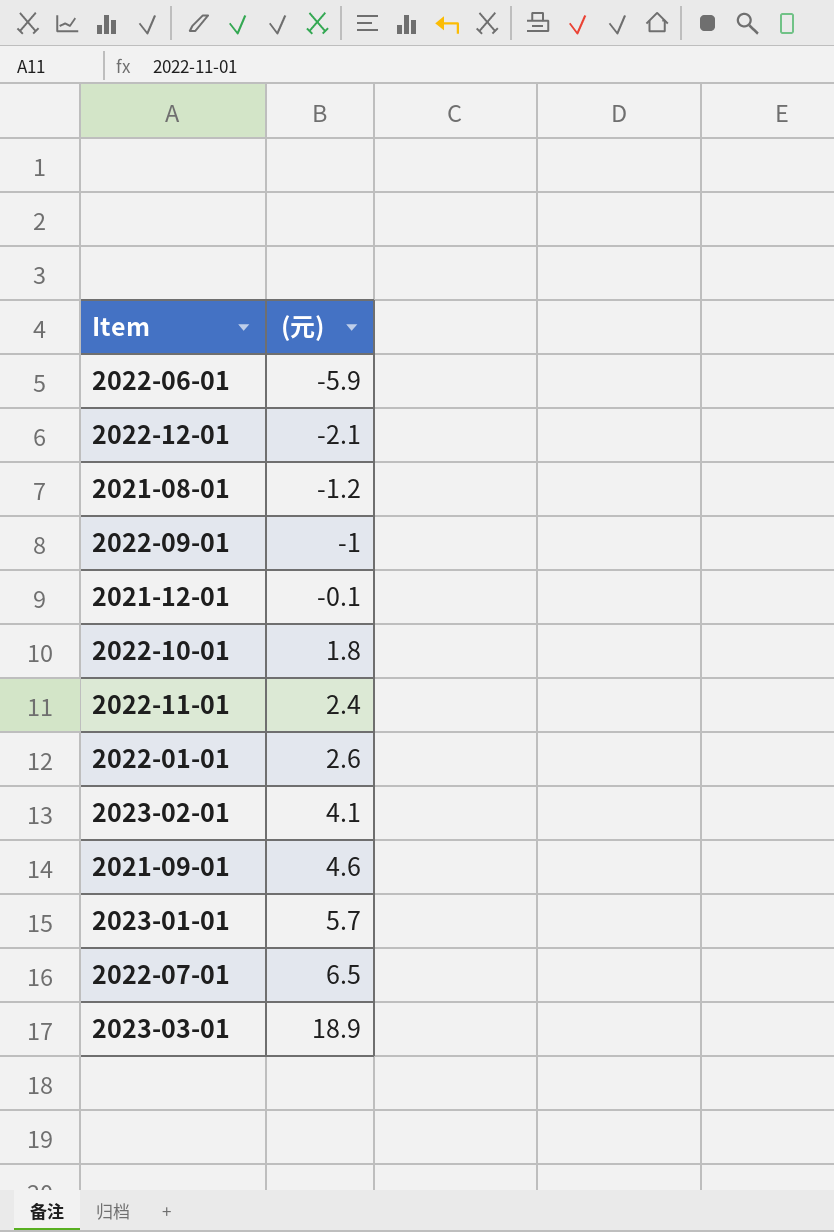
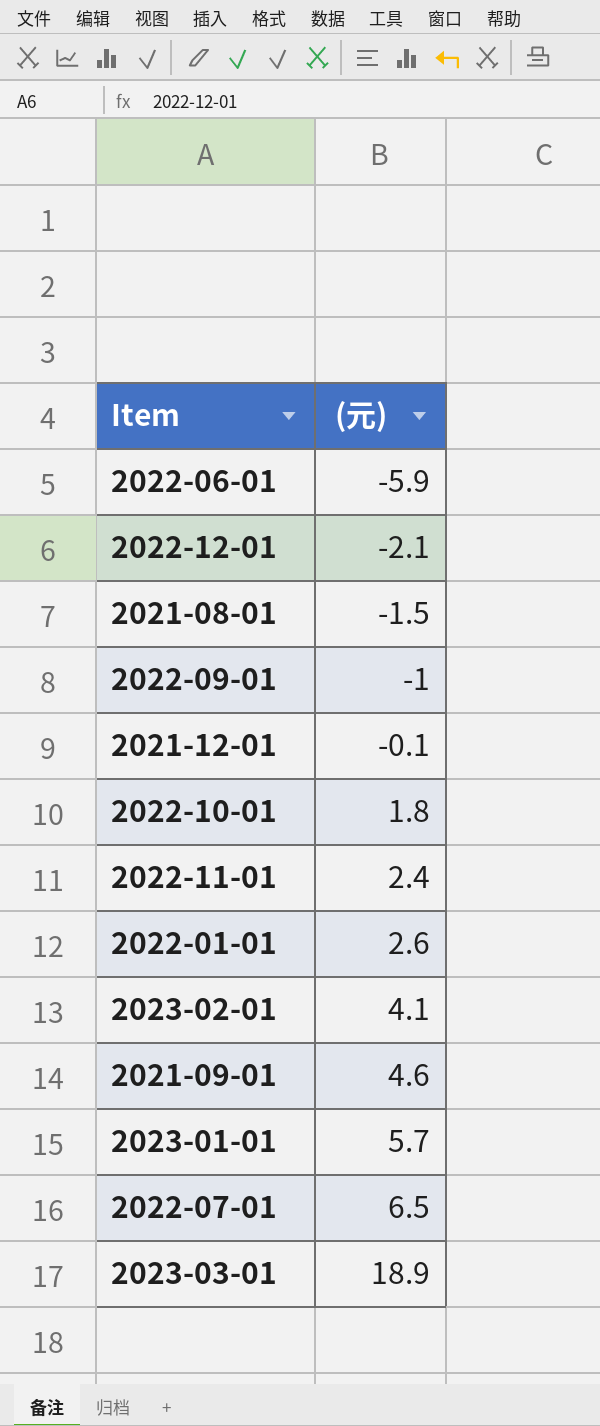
2021-08-01 | (元): -1.2 -> -1.5

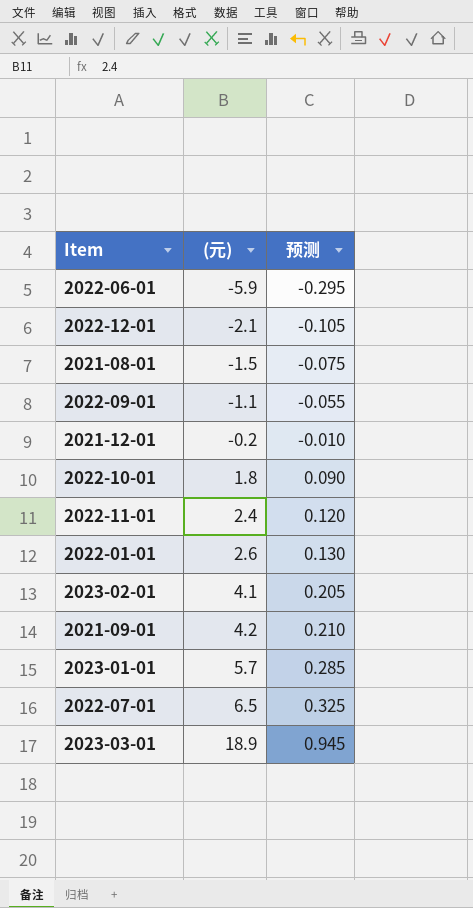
column 预测 | formula: none -> [(元)] * 0.05
2022-09-01 | (元): -1 -> -1.1
2021-12-01 | (元): -0.1 -> -0.2
2021-09-01 | (元): 4.6 -> 4.2

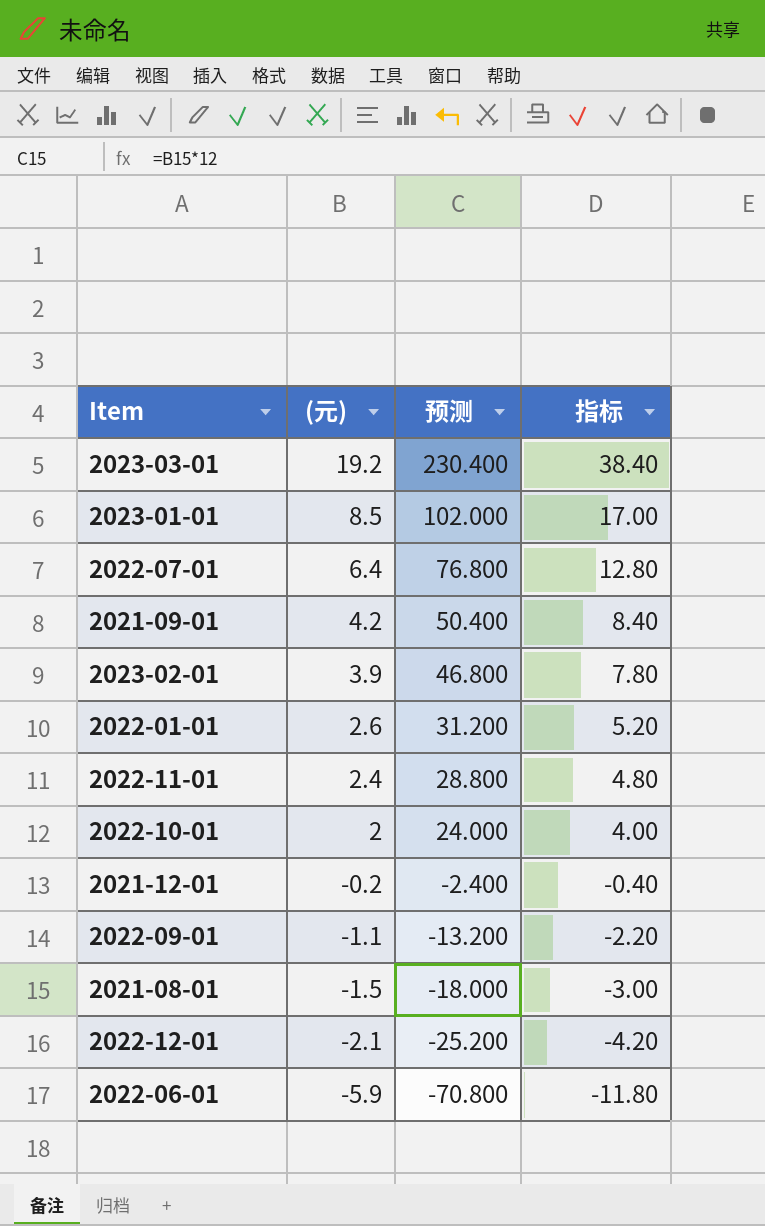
row order: (元) ascending -> (元) descending
column 预测 | formula: [(元)] * 0.05 -> [(元)] * 12
column 指标 | formula: none -> [(元)] * 2
2023-03-01 | (元): 18.9 -> 19.2
2023-01-01 | (元): 5.7 -> 8.5
2022-07-01 | (元): 6.5 -> 6.4
2023-02-01 | (元): 4.1 -> 3.9
2022-10-01 | (元): 1.8 -> 2

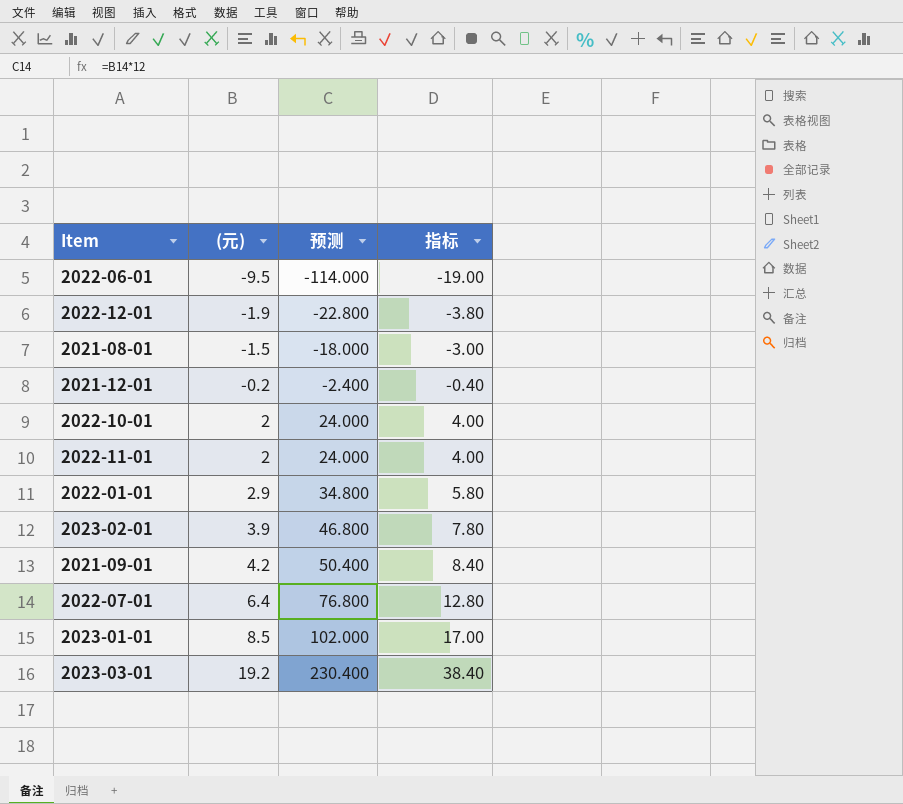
row order: (元) descending -> (元) ascending
row 2022-09-01: -1.1 | -13.200 | -2.20 -> none
2022-06-01 | (元): -5.9 -> -9.5
2022-06-01 | 预测: -70.800 -> -114.000
2022-06-01 | 指标: -11.80 -> -19.00
2022-12-01 | (元): -2.1 -> -1.9
2022-12-01 | 预测: -25.200 -> -22.800
2022-12-01 | 指标: -4.20 -> -3.80
2022-11-01 | (元): 2.4 -> 2
2022-11-01 | 预测: 28.800 -> 24.000
2022-11-01 | 指标: 4.80 -> 4.00
2022-01-01 | (元): 2.6 -> 2.9
2022-01-01 | 预测: 31.200 -> 34.800
2022-01-01 | 指标: 5.20 -> 5.80

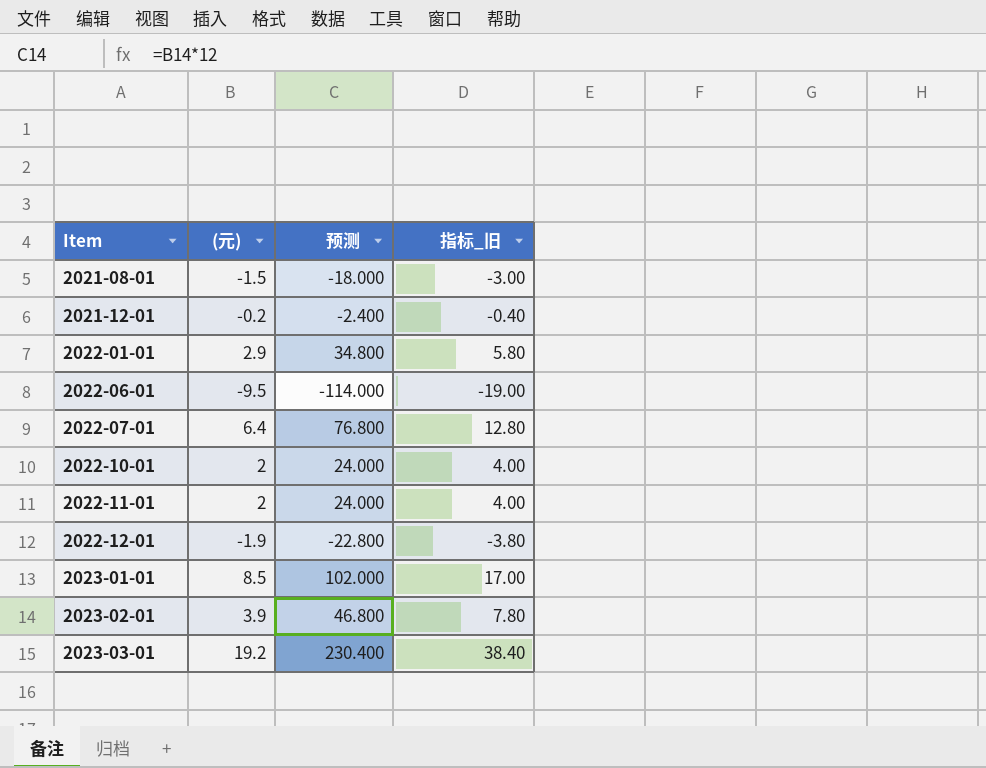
row order: (元) ascending -> Item ascending
column name: 指标 -> 指标_旧
row 2021-09-01: 4.2 | 50.400 | 8.40 -> none

